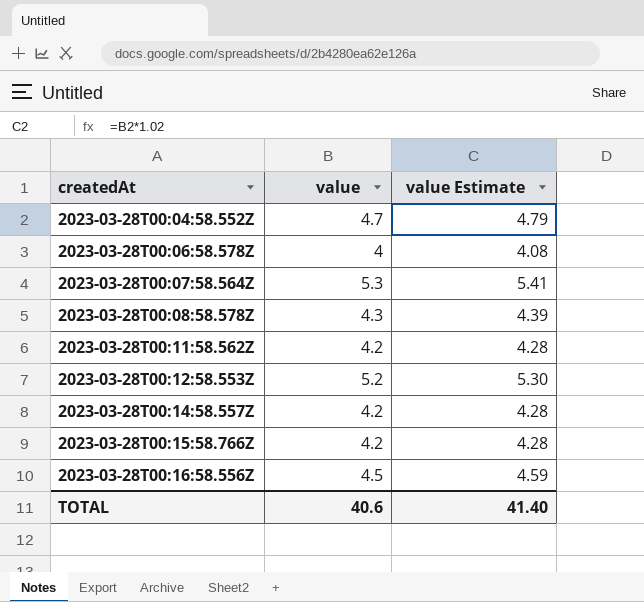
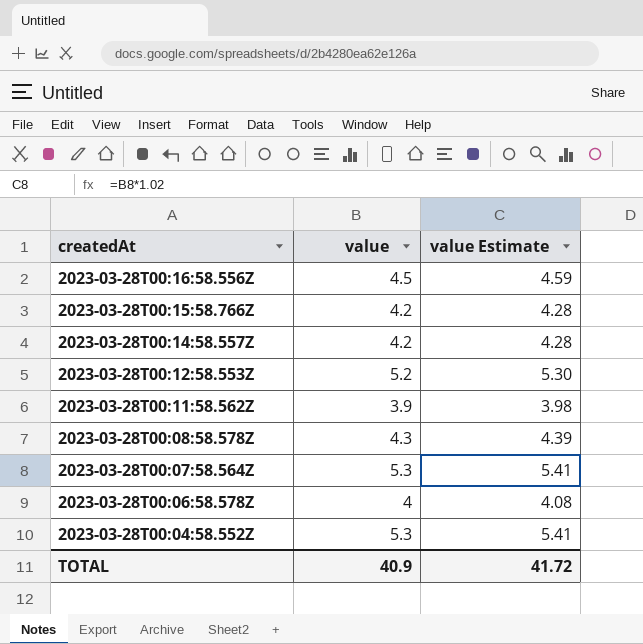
row order: createdAt ascending -> createdAt descending
2023-03-28T00:11:58.562Z | value: 4.2 -> 3.9
2023-03-28T00:11:58.562Z | value Estimate: 4.28 -> 3.98
2023-03-28T00:04:58.552Z | value: 4.7 -> 5.3
2023-03-28T00:04:58.552Z | value Estimate: 4.79 -> 5.41
TOTAL | value: 40.6 -> 40.9
TOTAL | value Estimate: 41.40 -> 41.72

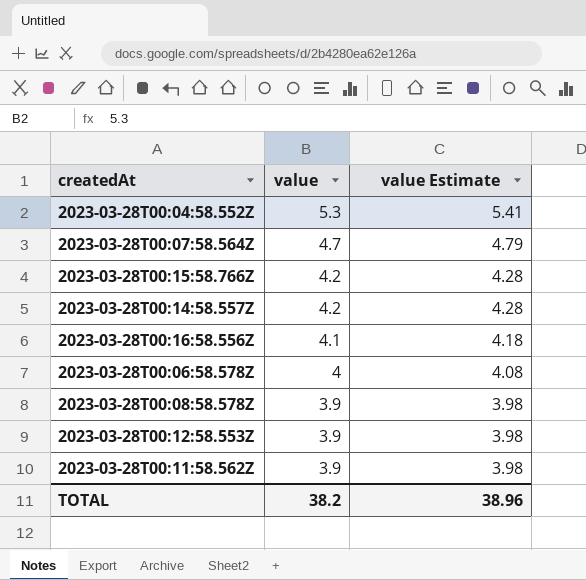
row order: createdAt descending -> value descending
2023-03-28T00:07:58.564Z | value: 5.3 -> 4.7
2023-03-28T00:07:58.564Z | value Estimate: 5.41 -> 4.79
2023-03-28T00:16:58.556Z | value: 4.5 -> 4.1
2023-03-28T00:16:58.556Z | value Estimate: 4.59 -> 4.18
2023-03-28T00:08:58.578Z | value: 4.3 -> 3.9
2023-03-28T00:08:58.578Z | value Estimate: 4.39 -> 3.98
2023-03-28T00:12:58.553Z | value: 5.2 -> 3.9
2023-03-28T00:12:58.553Z | value Estimate: 5.30 -> 3.98
TOTAL | value: 40.9 -> 38.2
TOTAL | value Estimate: 41.72 -> 38.96

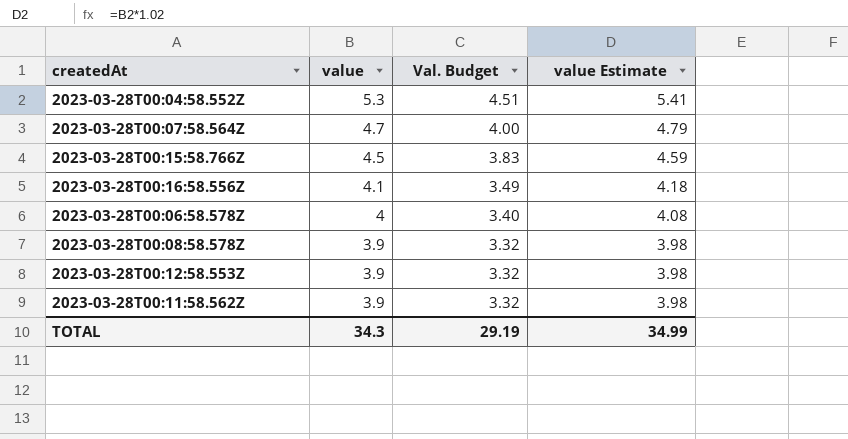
column Val. Budget | formula: none -> [value] * 0.85
row 2023-03-28T00:14:58.557Z: 4.2 | 4.28 -> none
2023-03-28T00:15:58.766Z | value: 4.2 -> 4.5
2023-03-28T00:15:58.766Z | value Estimate: 4.28 -> 4.59
TOTAL | value: 38.2 -> 34.3
TOTAL | value Estimate: 38.96 -> 34.99

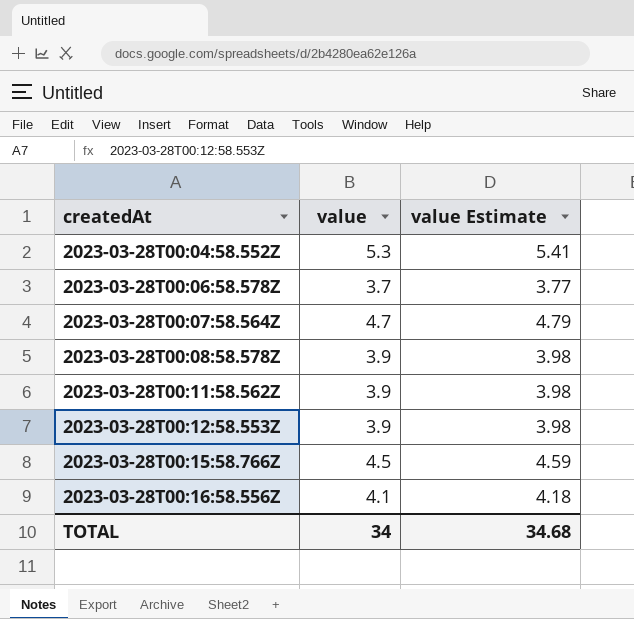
row order: value descending -> createdAt ascending
column Val. Budget | formula: [value] * 0.85 -> none
2023-03-28T00:06:58.578Z | value: 4 -> 3.7
2023-03-28T00:06:58.578Z | value Estimate: 4.08 -> 3.77
TOTAL | value: 34.3 -> 34
TOTAL | value Estimate: 34.99 -> 34.68

